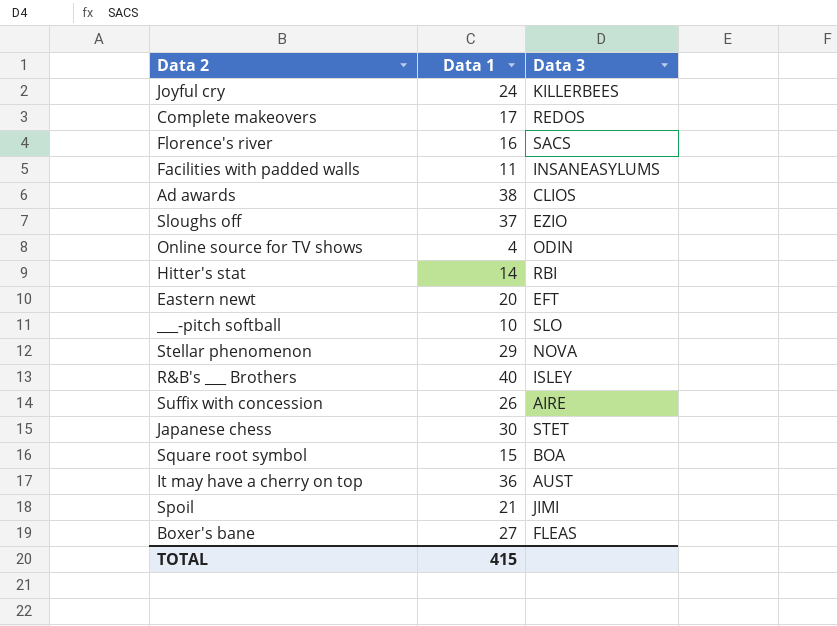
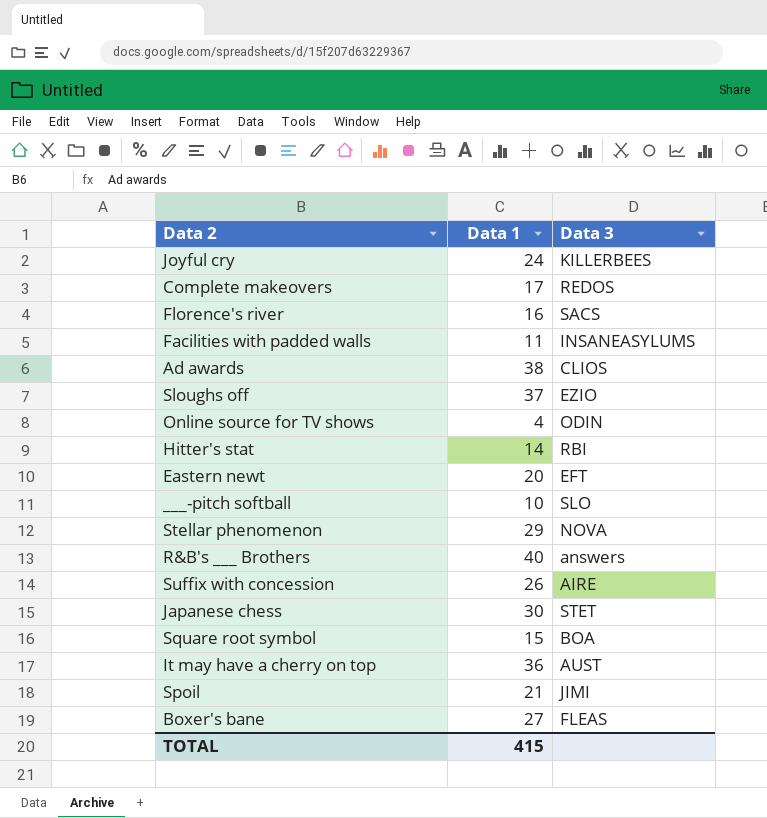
R&B's ___ Brothers | Data 3: ISLEY -> answers

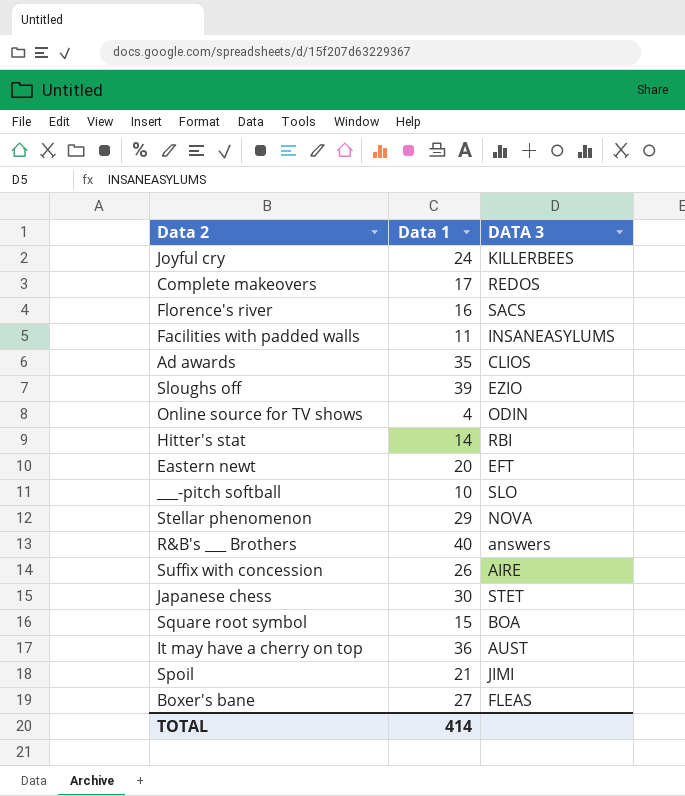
column name: Data 3 -> DATA 3
Ad awards | Data 1: 38 -> 35
Sloughs off | Data 1: 37 -> 39
TOTAL | Data 1: 415 -> 414

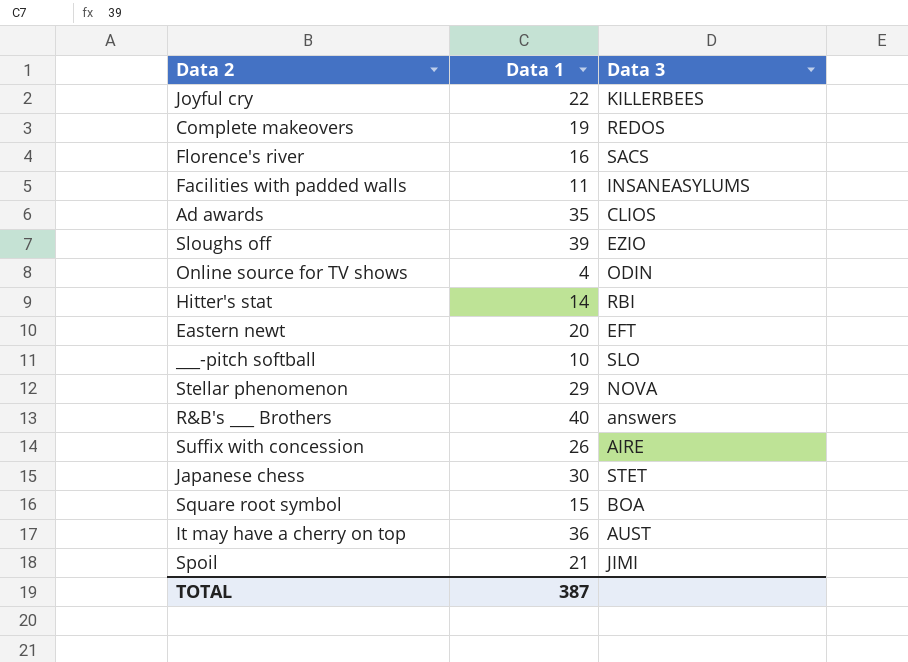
column name: DATA 3 -> Data 3
row Boxer's bane: 27 | FLEAS -> none
Joyful cry | Data 1: 24 -> 22
Complete makeovers | Data 1: 17 -> 19
TOTAL | Data 1: 414 -> 387

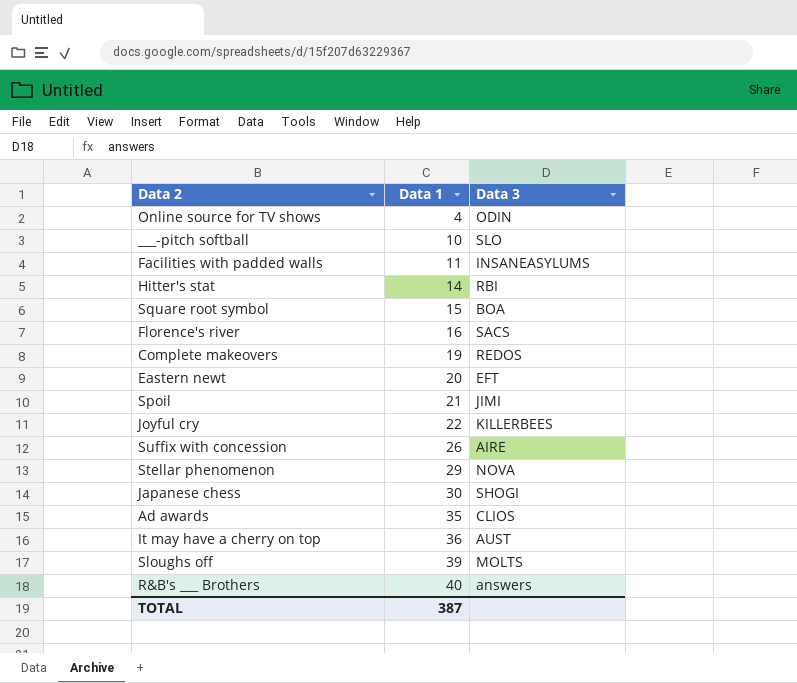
row order: none -> Data 1 ascending
Japanese chess | Data 3: STET -> SHOGI
Sloughs off | Data 3: EZIO -> MOLTS

